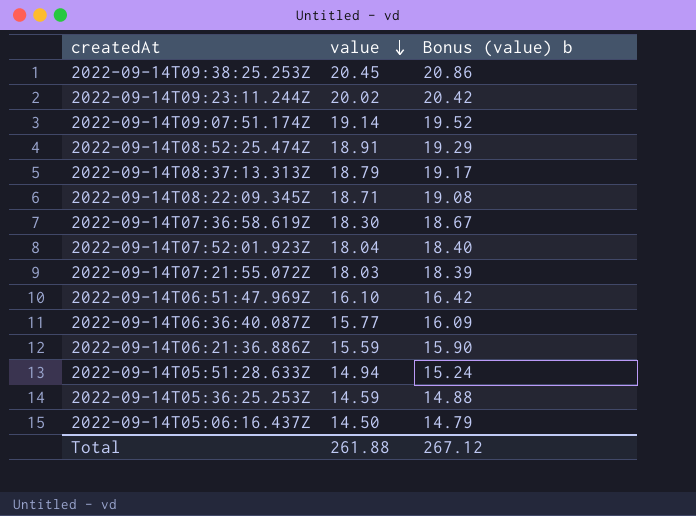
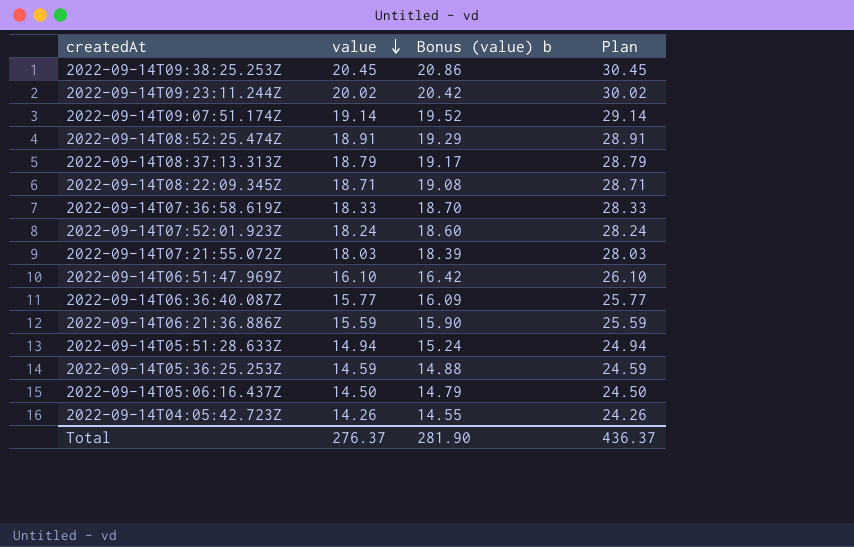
column Plan | formula: none -> [value] + 10
2022-09-14T07:36:58.619Z | value: 18.30 -> 18.33
2022-09-14T07:36:58.619Z | Bonus (value) b: 18.67 -> 18.70
2022-09-14T07:52:01.923Z | value: 18.04 -> 18.24
2022-09-14T07:52:01.923Z | Bonus (value) b: 18.40 -> 18.60
row 2022-09-14T04:05:42.723Z: none -> 14.26 | 14.55 | 24.26
Total | value: 261.88 -> 276.37
Total | Bonus (value) b: 267.12 -> 281.90

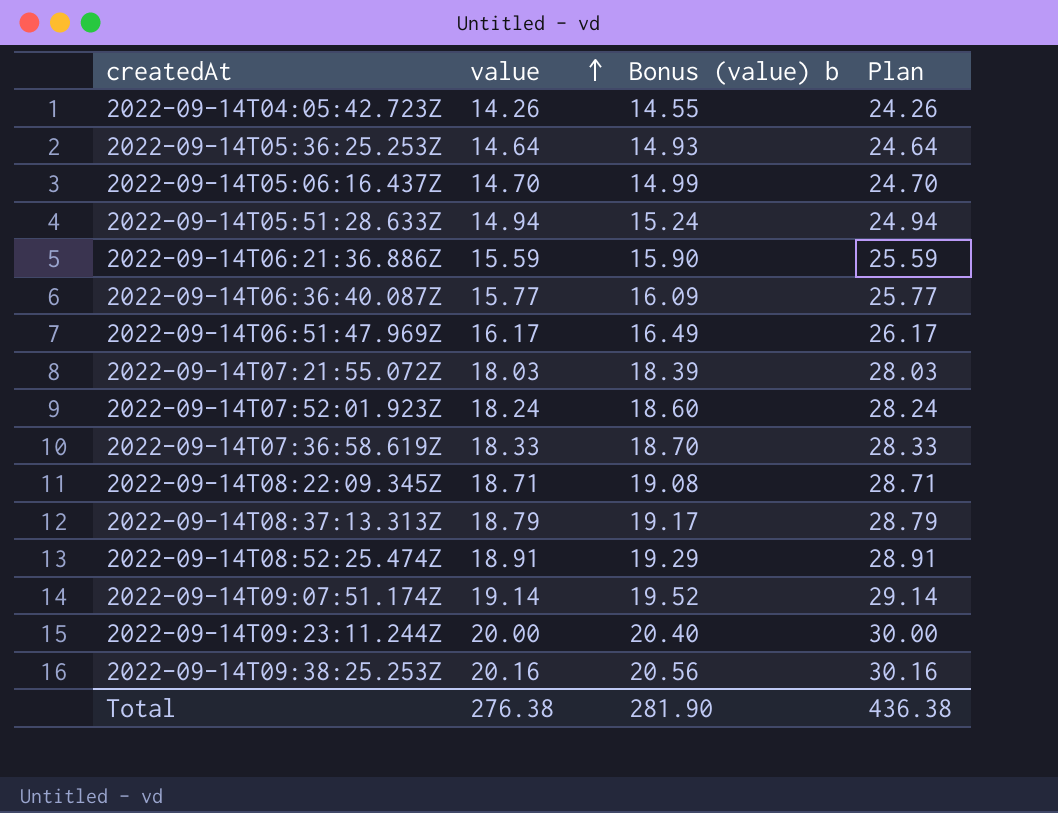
row order: value descending -> value ascending
2022-09-14T05:36:25.253Z | value: 14.59 -> 14.64
2022-09-14T05:36:25.253Z | Bonus (value) b: 14.88 -> 14.93
2022-09-14T05:36:25.253Z | Plan: 24.59 -> 24.64
2022-09-14T05:06:16.437Z | value: 14.50 -> 14.70
2022-09-14T05:06:16.437Z | Bonus (value) b: 14.79 -> 14.99
2022-09-14T05:06:16.437Z | Plan: 24.50 -> 24.70
2022-09-14T06:51:47.969Z | value: 16.10 -> 16.17
2022-09-14T06:51:47.969Z | Bonus (value) b: 16.42 -> 16.49
2022-09-14T06:51:47.969Z | Plan: 26.10 -> 26.17
2022-09-14T09:23:11.244Z | value: 20.02 -> 20.00
2022-09-14T09:23:11.244Z | Bonus (value) b: 20.42 -> 20.40
2022-09-14T09:23:11.244Z | Plan: 30.02 -> 30.00
2022-09-14T09:38:25.253Z | value: 20.45 -> 20.16
2022-09-14T09:38:25.253Z | Bonus (value) b: 20.86 -> 20.56
2022-09-14T09:38:25.253Z | Plan: 30.45 -> 30.16
Total | value: 276.37 -> 276.38
Total | Plan: 436.37 -> 436.38

